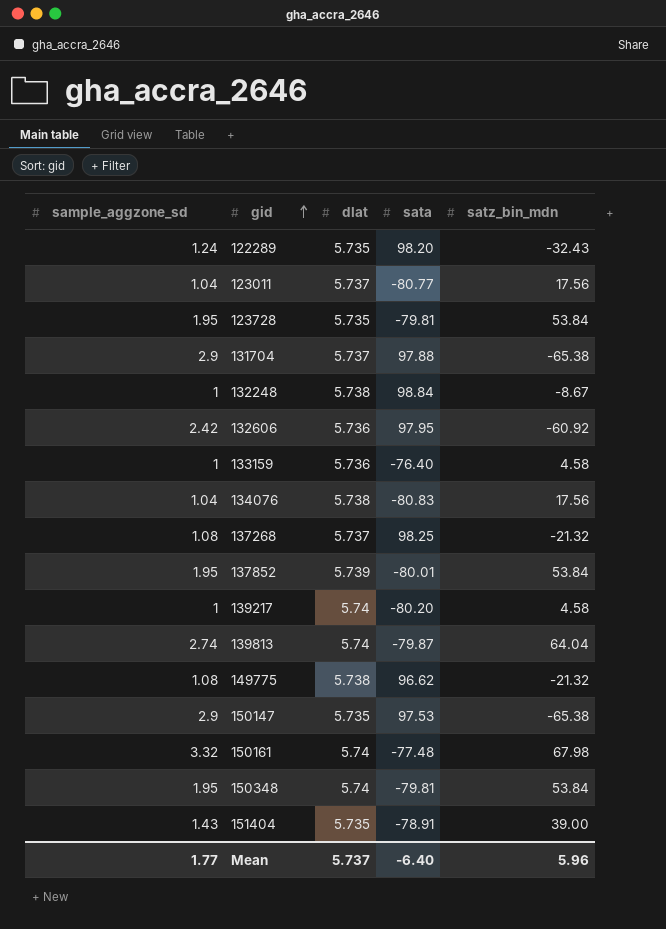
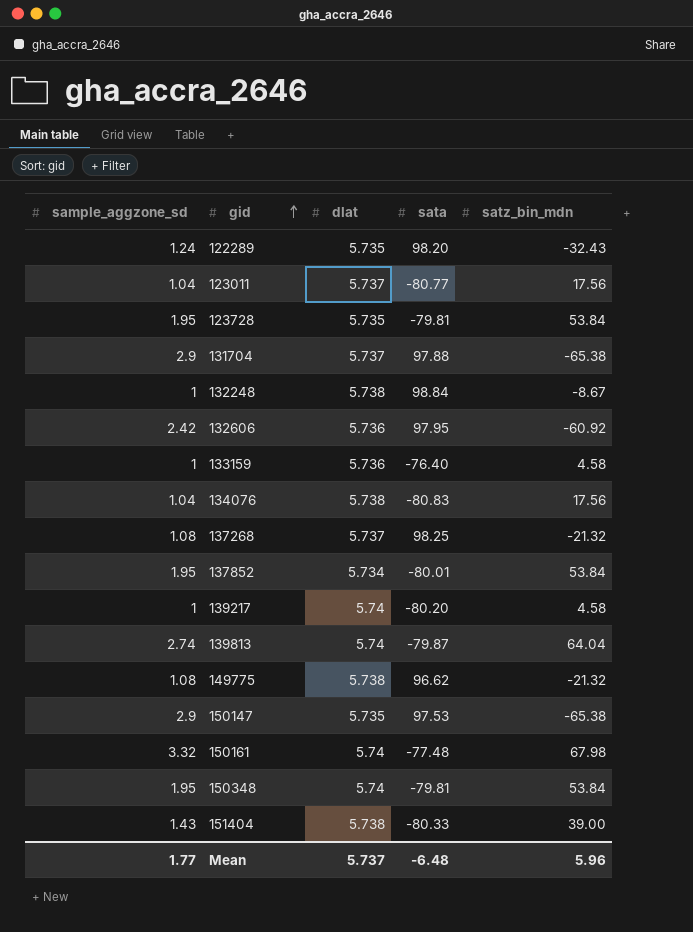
137852 | dlat: 5.739 -> 5.734
151404 | dlat: 5.735 -> 5.738
151404 | sata: -78.91 -> -80.33
Mean | sata: -6.40 -> -6.48

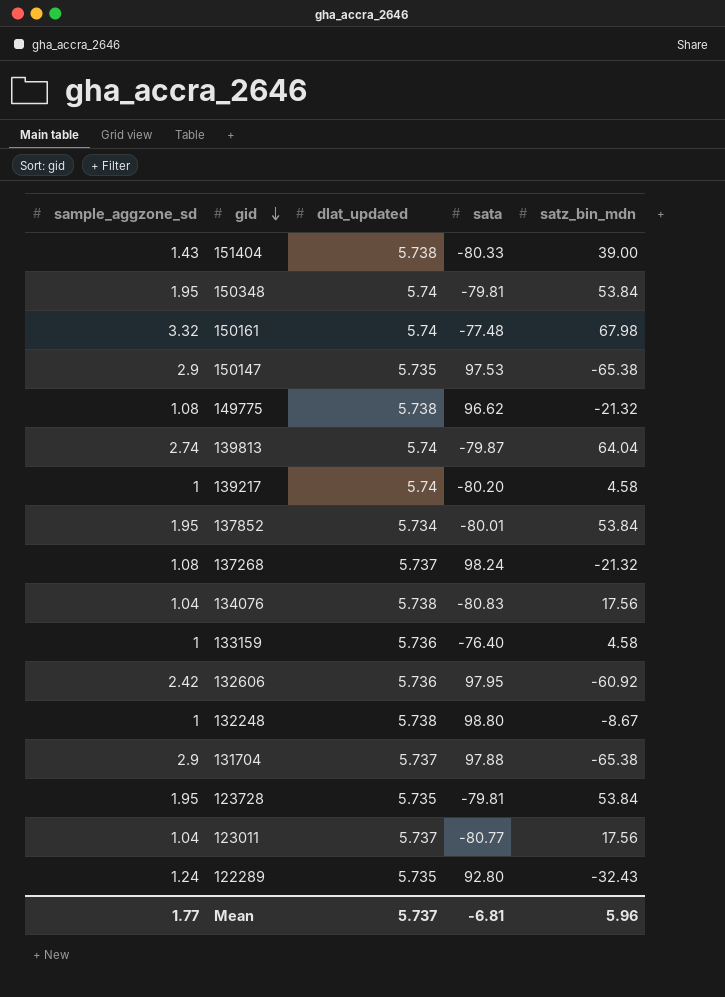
row order: gid ascending -> gid descending
column name: dlat -> dlat_updated
137268 | sata: 98.25 -> 98.24
132248 | sata: 98.84 -> 98.80
122289 | sata: 98.20 -> 92.80
Mean | sata: -6.48 -> -6.81

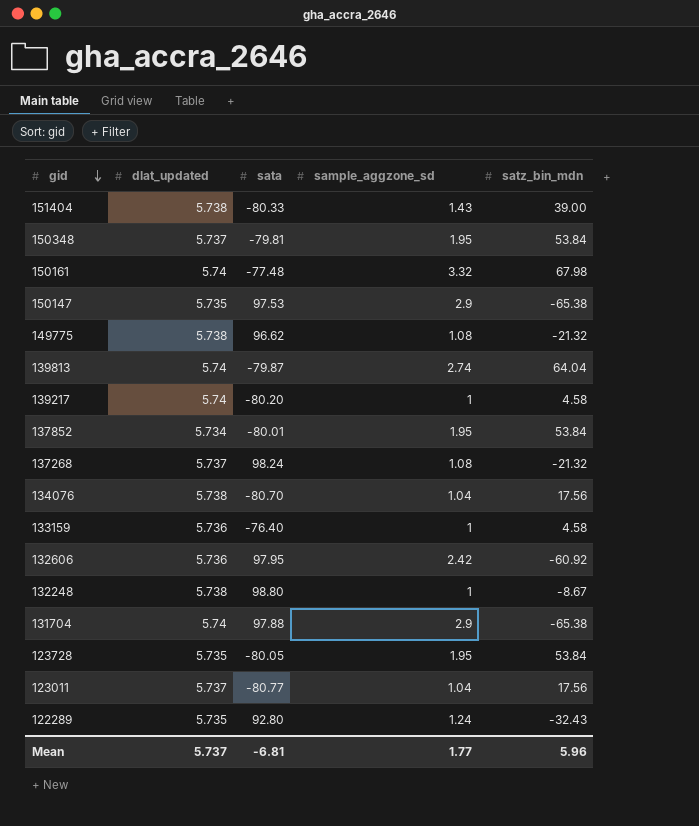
column sample_aggzone_sd | position: 1 -> 4
150348 | dlat_updated: 5.74 -> 5.737
134076 | sata: -80.83 -> -80.70
131704 | dlat_updated: 5.737 -> 5.74
123728 | sata: -79.81 -> -80.05

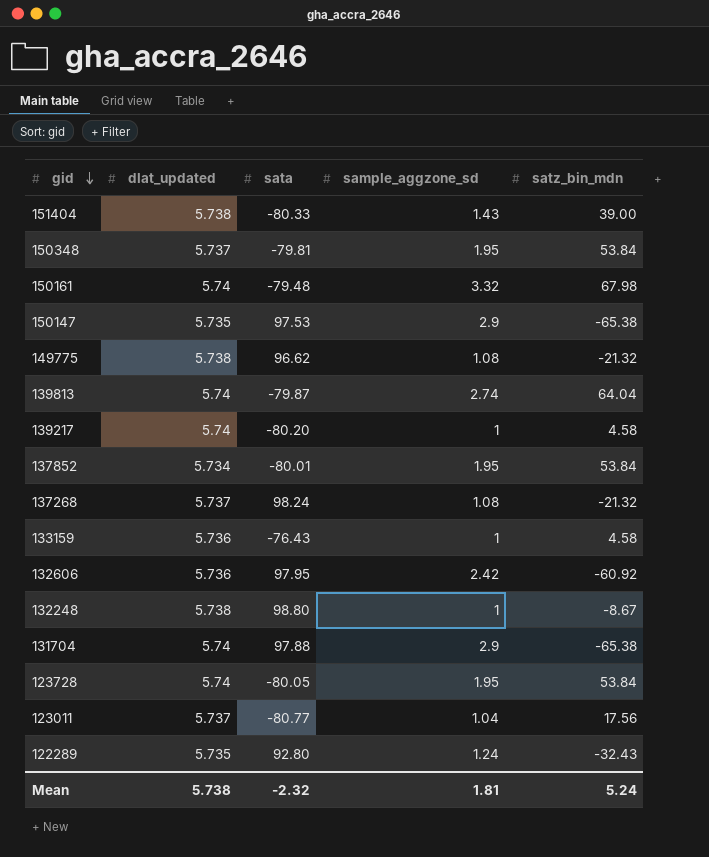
row 134076: 5.738 | -80.70 | 1.04 | 17.56 -> none
150161 | sata: -77.48 -> -79.48
133159 | sata: -76.40 -> -76.43
123728 | dlat_updated: 5.735 -> 5.74
Mean | dlat_updated: 5.737 -> 5.738
Mean | sata: -6.81 -> -2.32
Mean | sample_aggzone_sd: 1.77 -> 1.81
Mean | satz_bin_mdn: 5.96 -> 5.24

